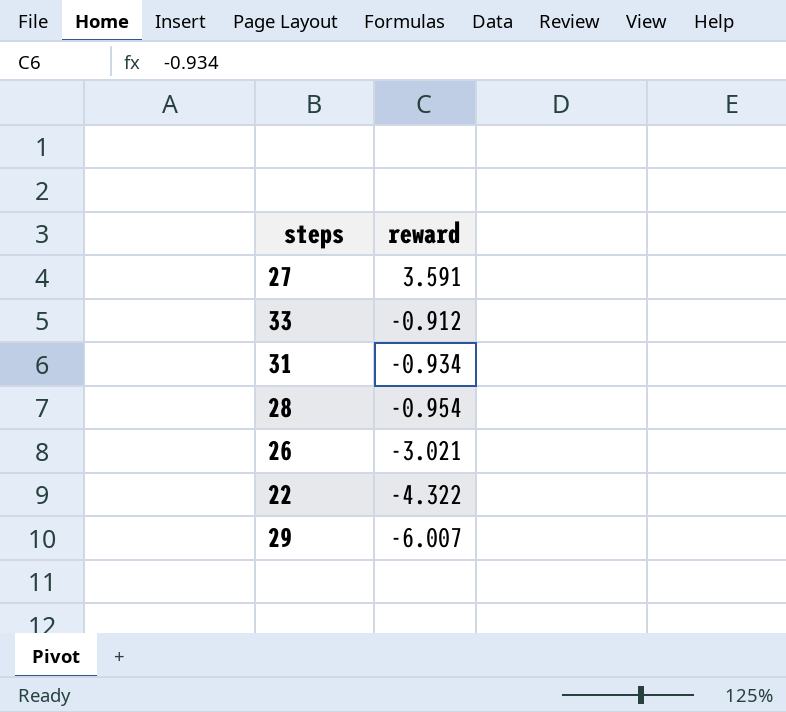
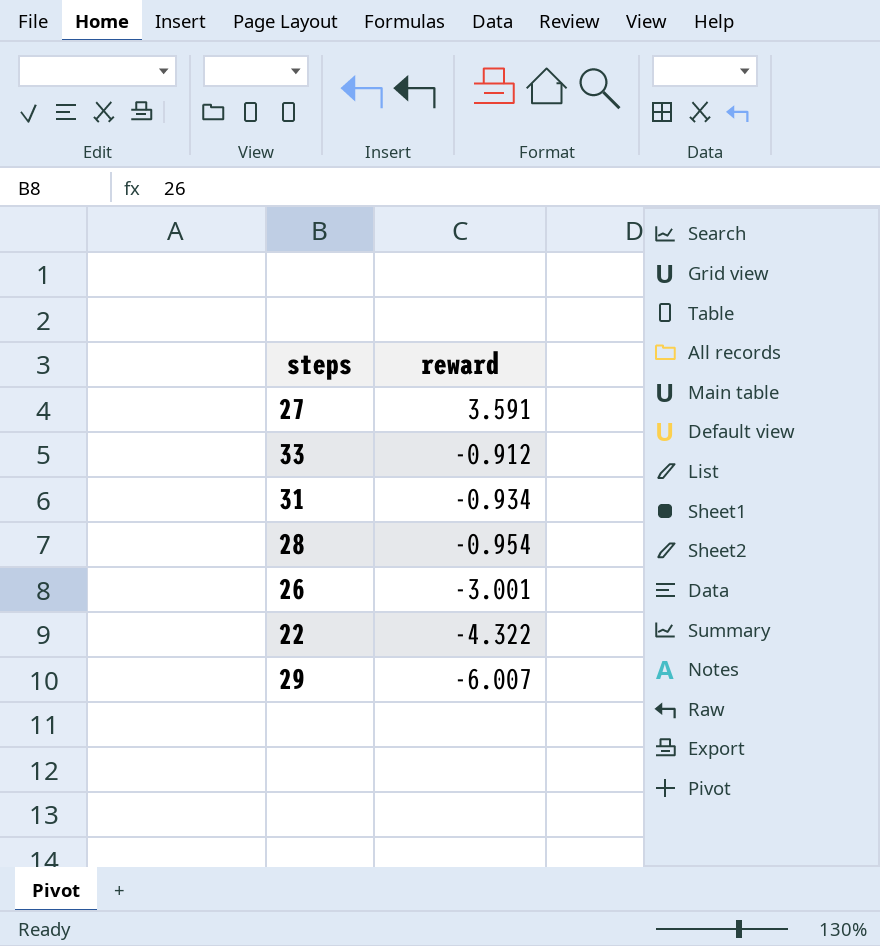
26 | reward: -3.021 -> -3.001

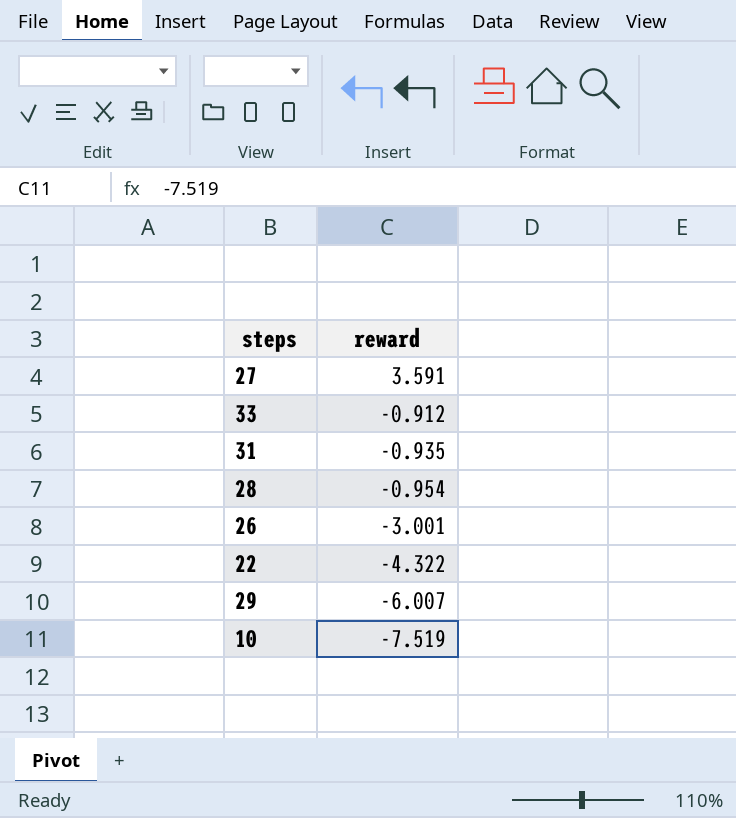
31 | reward: -0.934 -> -0.935
row 10: none -> -7.519

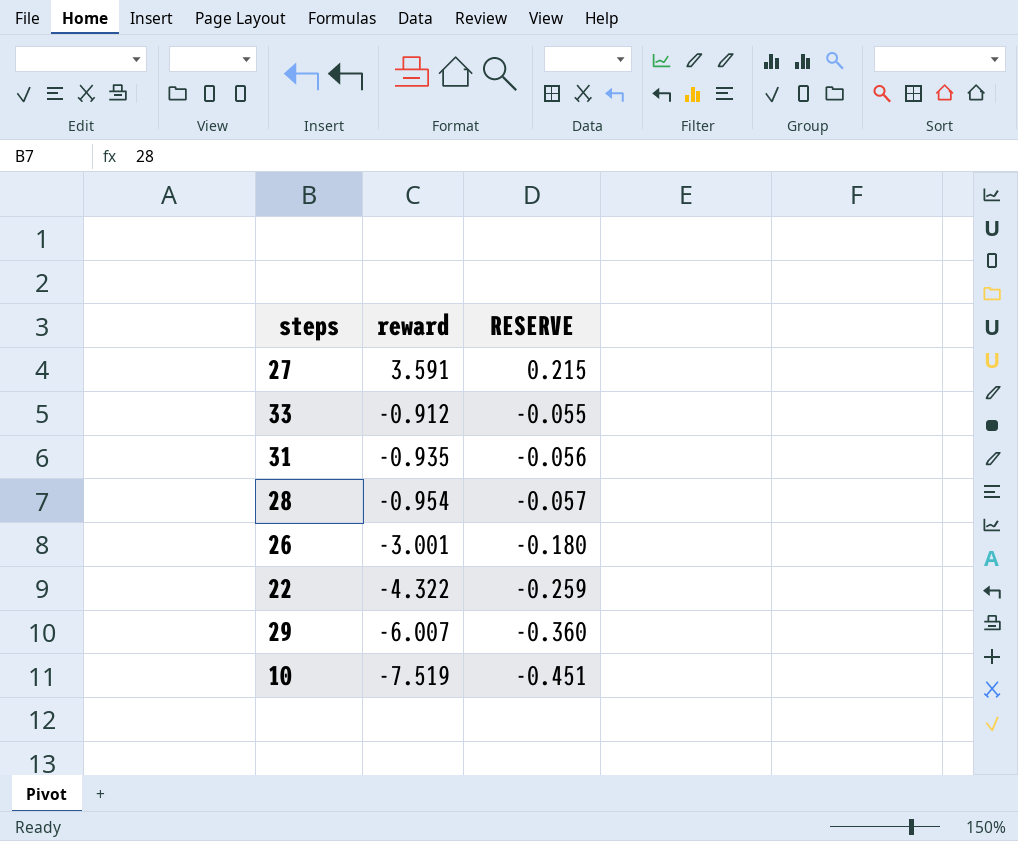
column RESERVE | formula: none -> [reward] * 0.06

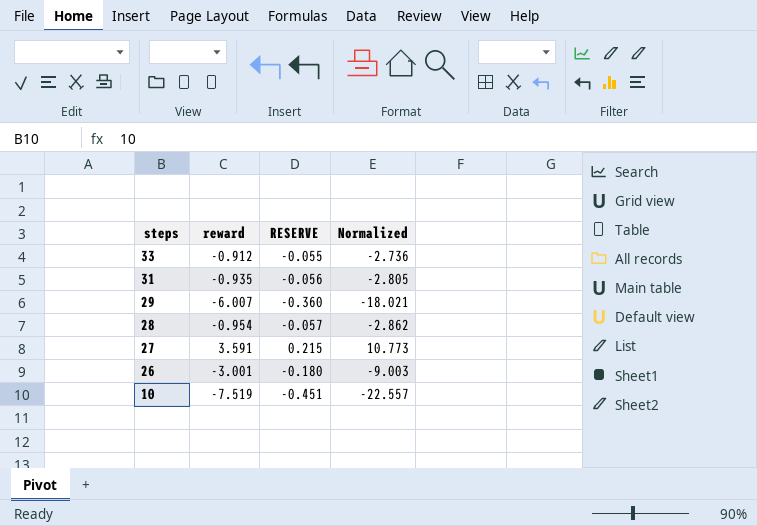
row order: reward descending -> steps descending
column Normalized | formula: none -> [reward] * 3
row 22: -4.322 | -0.259 -> none

